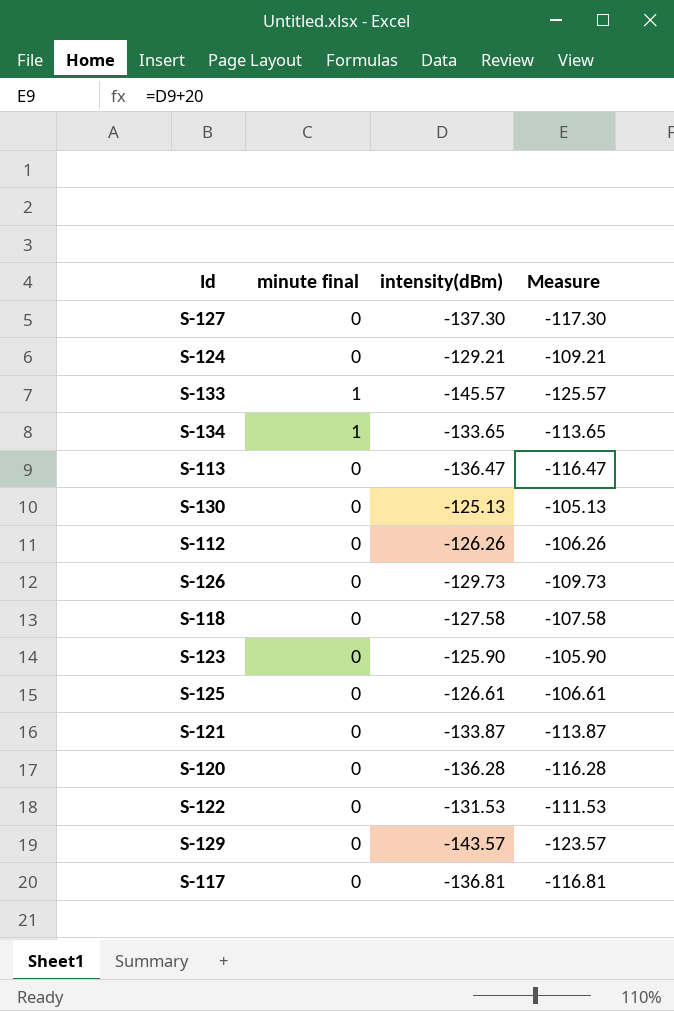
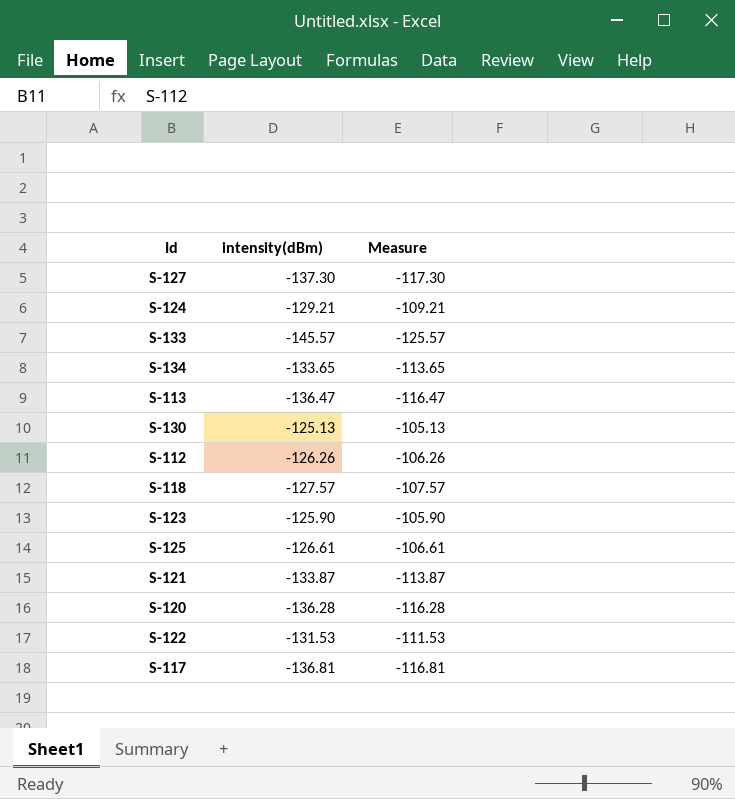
column minute final | position: 2 -> none
row S-126: 0 | -129.73 | -109.73 -> none
row S-129: 0 | -143.57 | -123.57 -> none
S-118 | intensity(dBm): -127.58 -> -127.57
S-118 | Measure: -107.58 -> -107.57

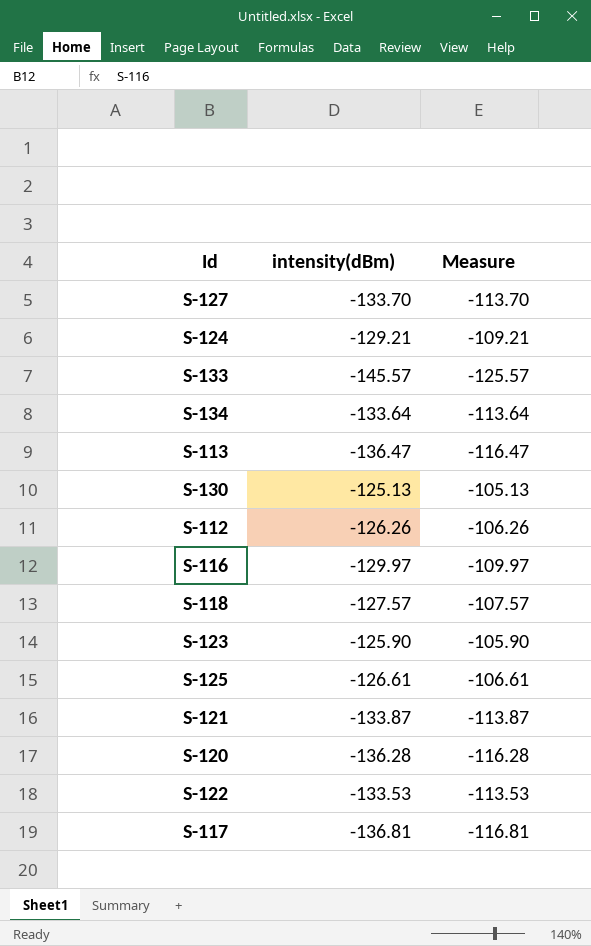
S-127 | intensity(dBm): -137.30 -> -133.70
S-127 | Measure: -117.30 -> -113.70
S-134 | intensity(dBm): -133.65 -> -133.64
S-134 | Measure: -113.65 -> -113.64
row S-116: none -> -129.97 | -109.97
S-122 | intensity(dBm): -131.53 -> -133.53
S-122 | Measure: -111.53 -> -113.53

